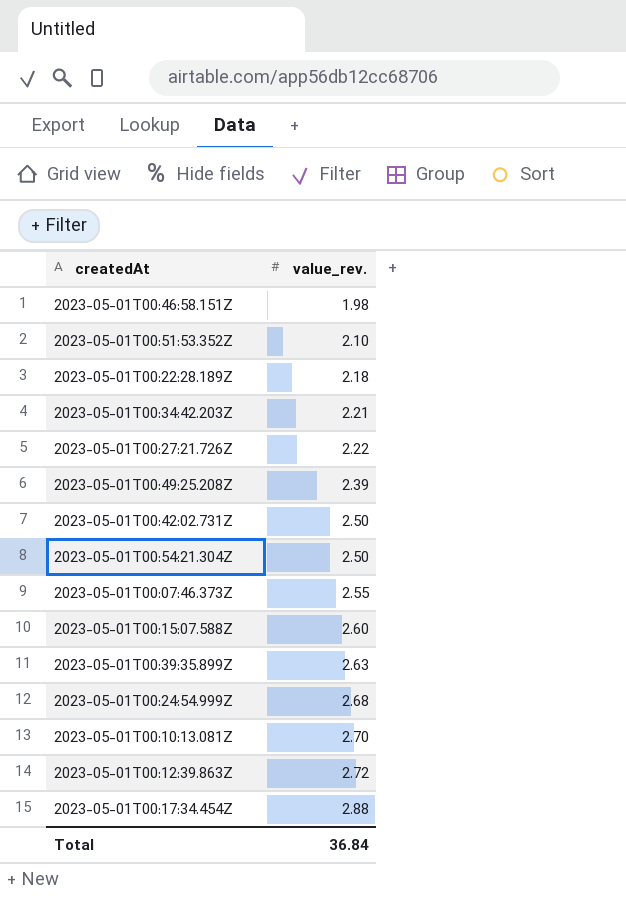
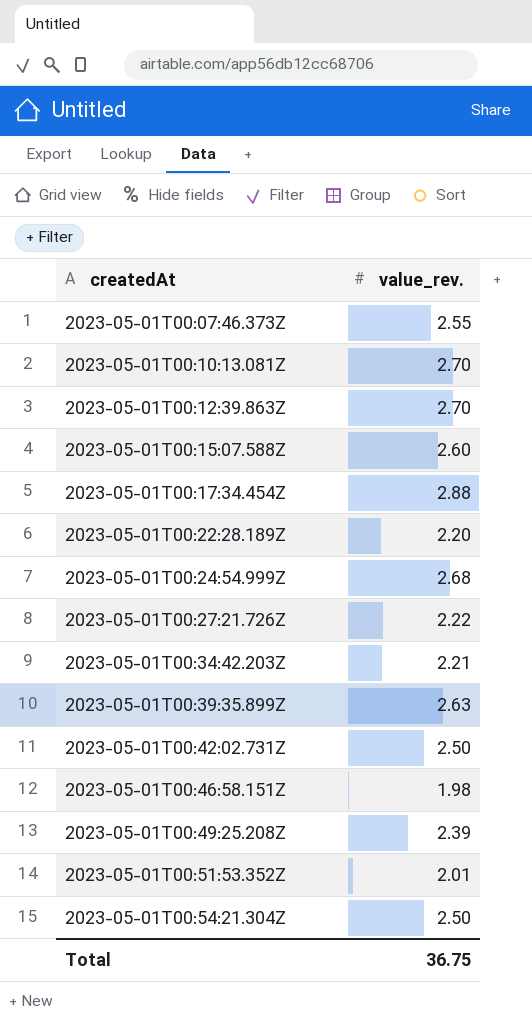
row order: value_rev. ascending -> createdAt ascending
2023-05-01T00:12:39.863Z | value_rev.: 2.72 -> 2.70
2023-05-01T00:22:28.189Z | value_rev.: 2.18 -> 2.20
2023-05-01T00:51:53.352Z | value_rev.: 2.10 -> 2.01
Total | value_rev.: 36.84 -> 36.75

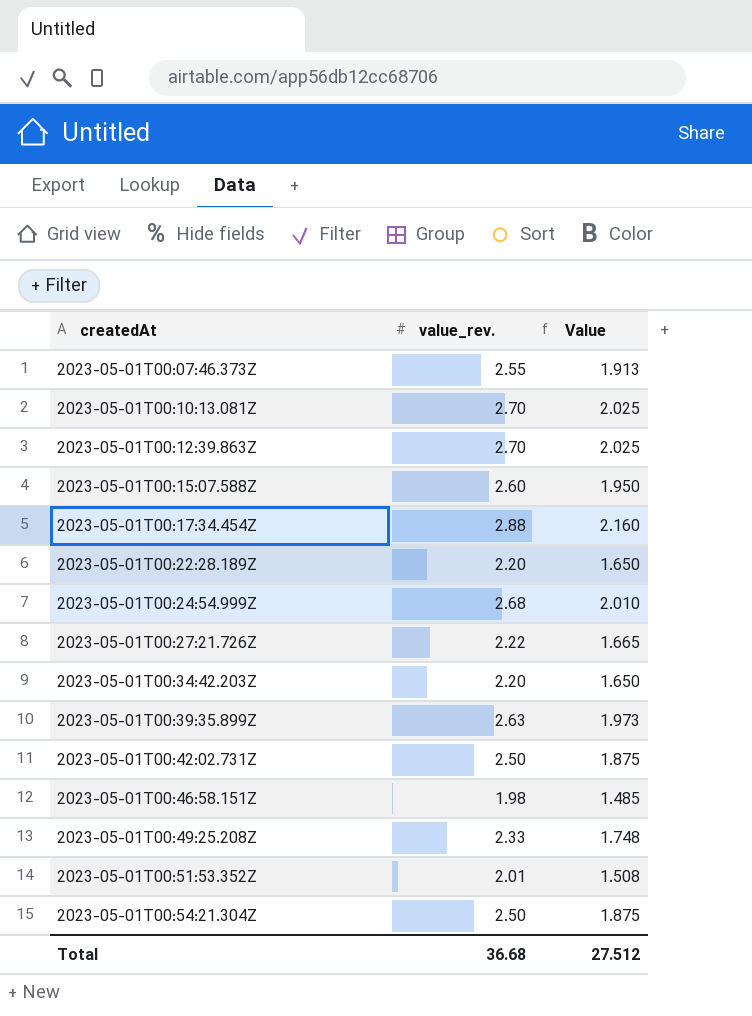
column Value | formula: none -> [value_rev.] * 0.75
2023-05-01T00:34:42.203Z | value_rev.: 2.21 -> 2.20
2023-05-01T00:49:25.208Z | value_rev.: 2.39 -> 2.33
Total | value_rev.: 36.75 -> 36.68

